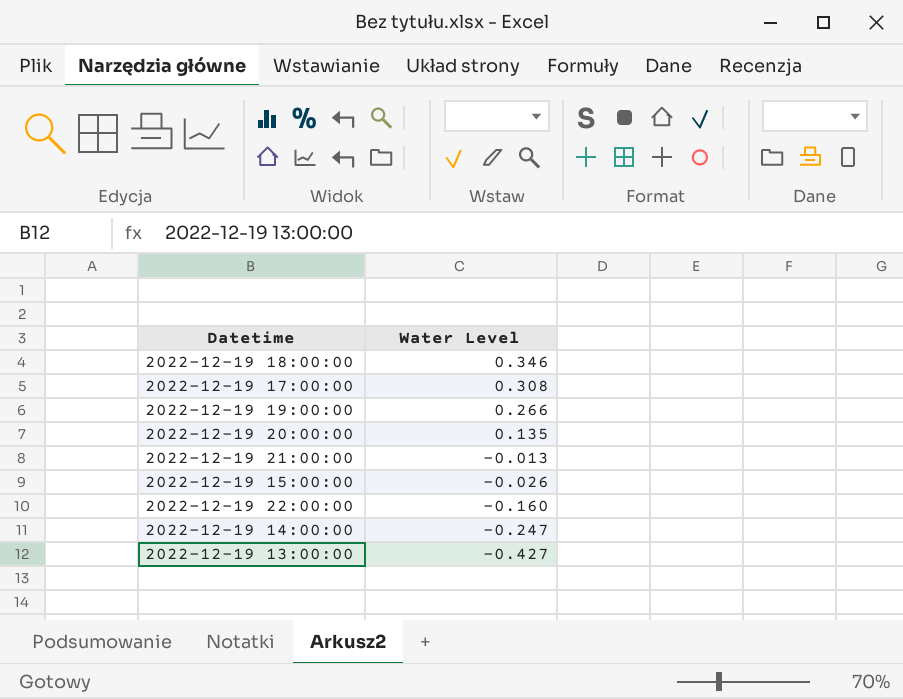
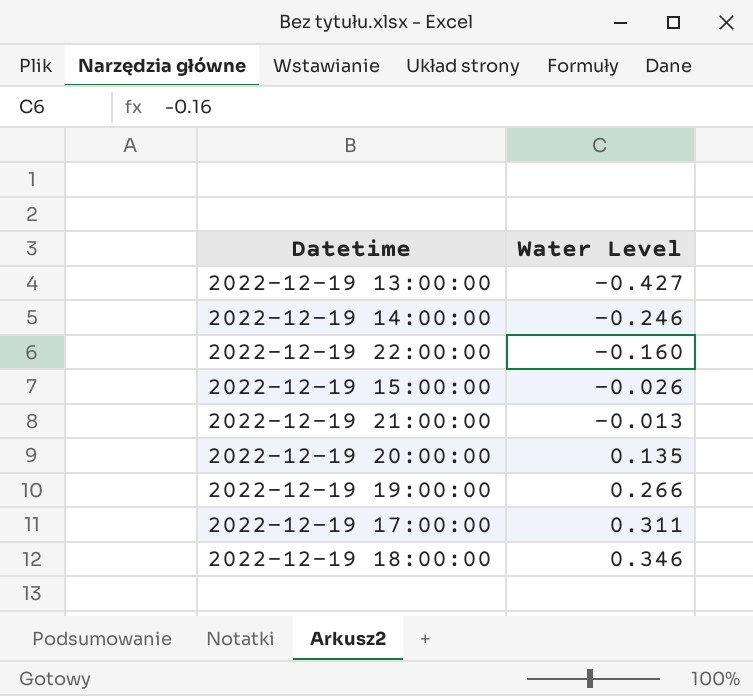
row order: Water Level descending -> Water Level ascending
2022-12-19 14:00:00 | Water Level: -0.247 -> -0.246
2022-12-19 17:00:00 | Water Level: 0.308 -> 0.311

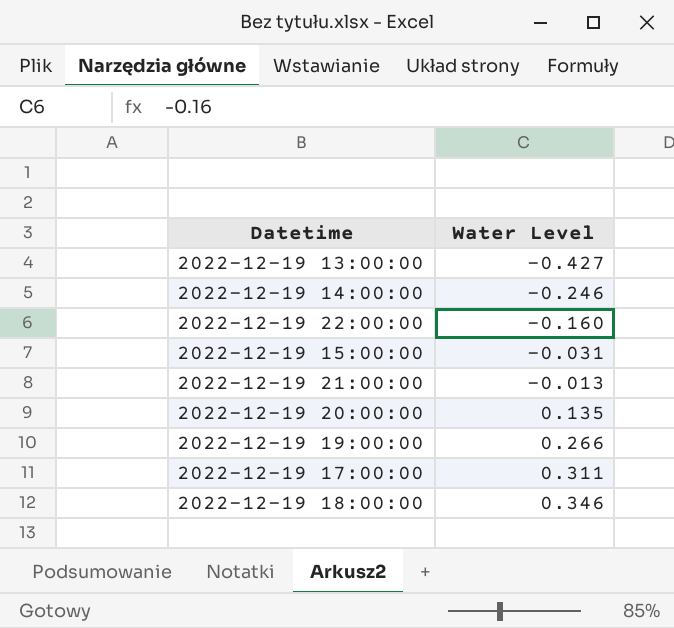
2022-12-19 15:00:00 | Water Level: -0.026 -> -0.031

